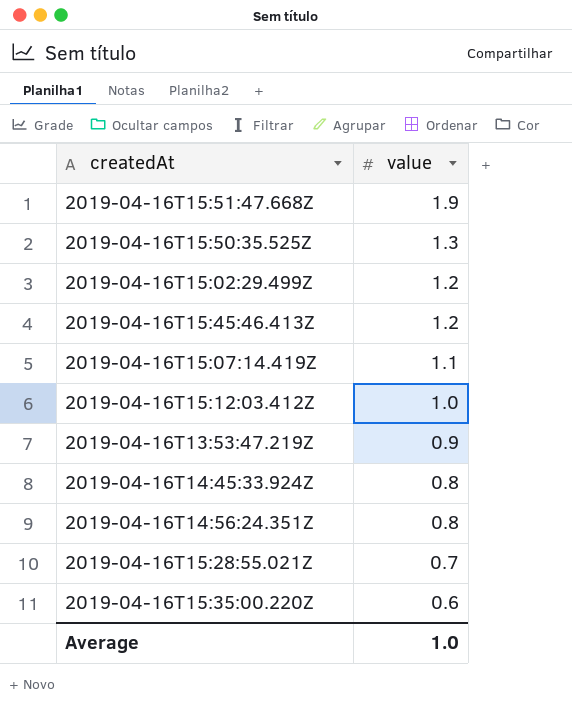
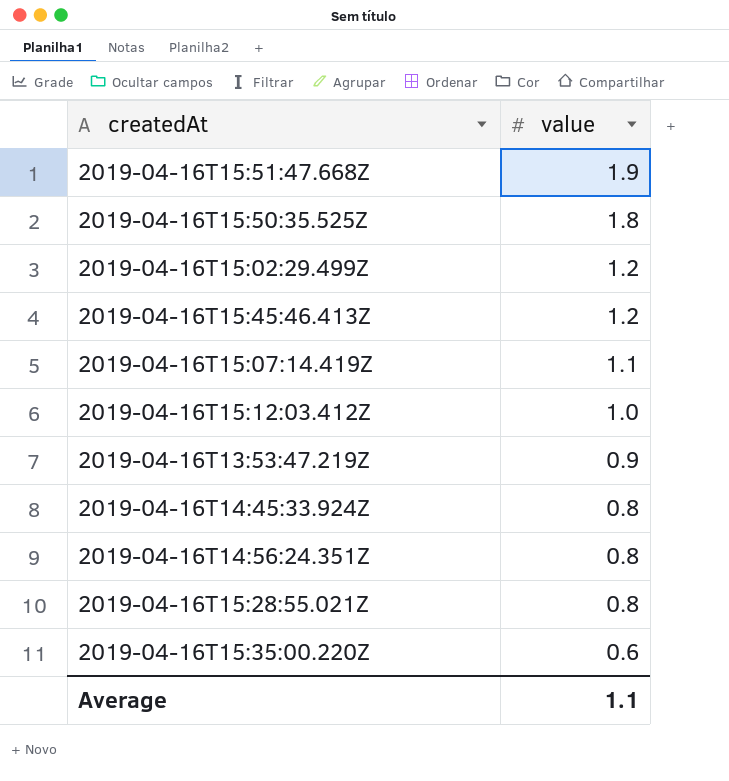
2019-04-16T15:50:35.525Z | value: 1.3 -> 1.8
2019-04-16T15:28:55.021Z | value: 0.7 -> 0.8
Average | value: 1.0 -> 1.1

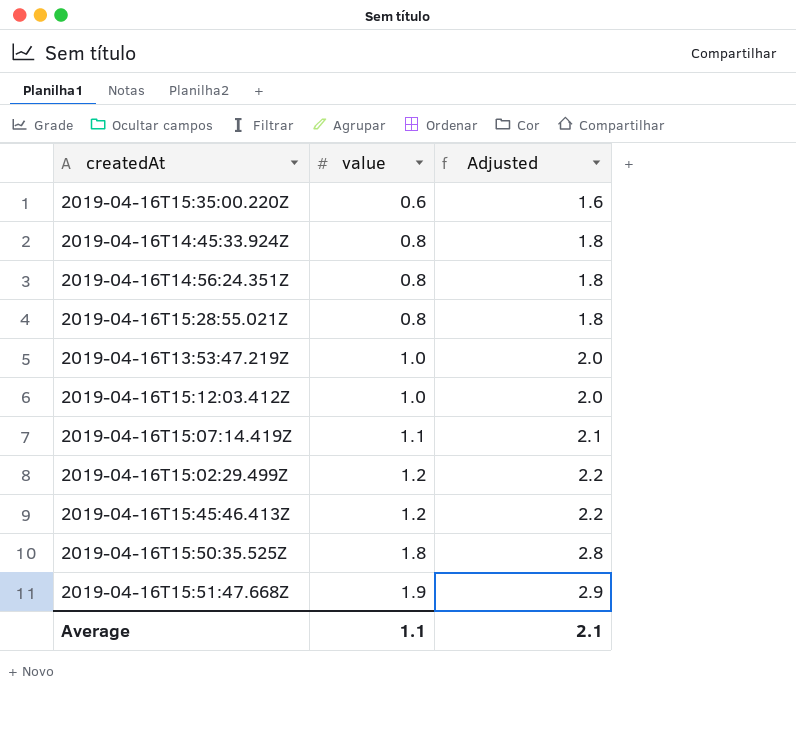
row order: value descending -> value ascending
column Adjusted | formula: none -> [value] + 1
2019-04-16T13:53:47.219Z | value: 0.9 -> 1.0

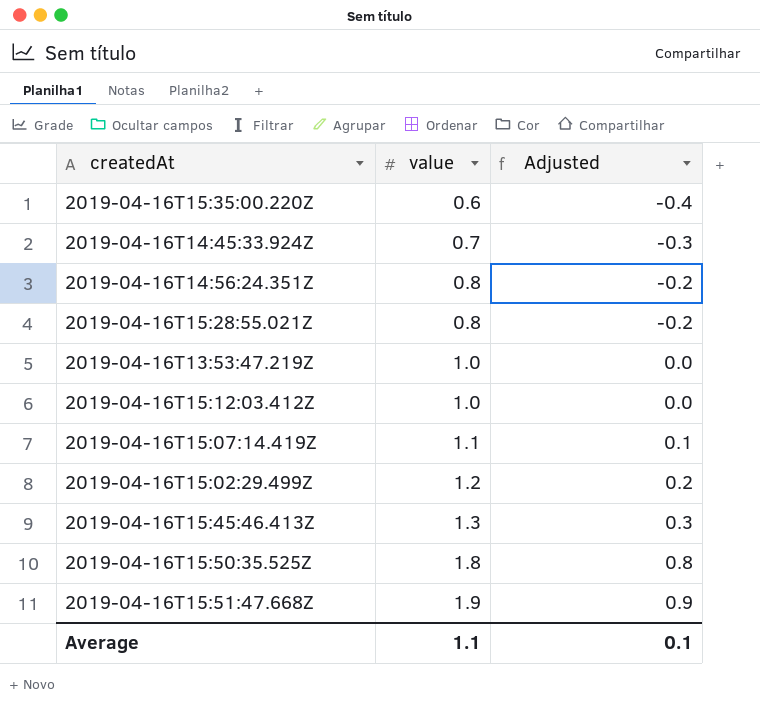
column Adjusted | formula: [value] + 1 -> [value] - 1
2019-04-16T14:45:33.924Z | value: 0.8 -> 0.7
2019-04-16T15:45:46.413Z | value: 1.2 -> 1.3
Average | Adjusted: 2.1 -> 0.1

